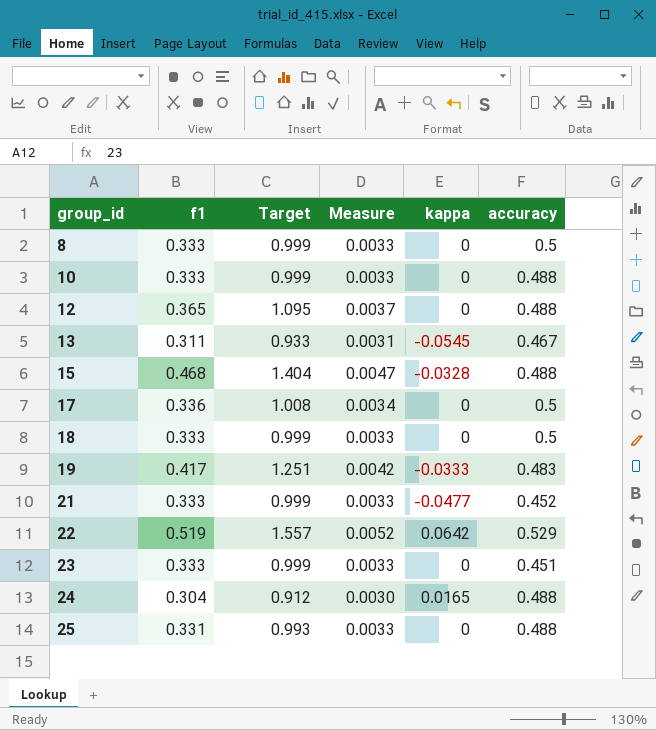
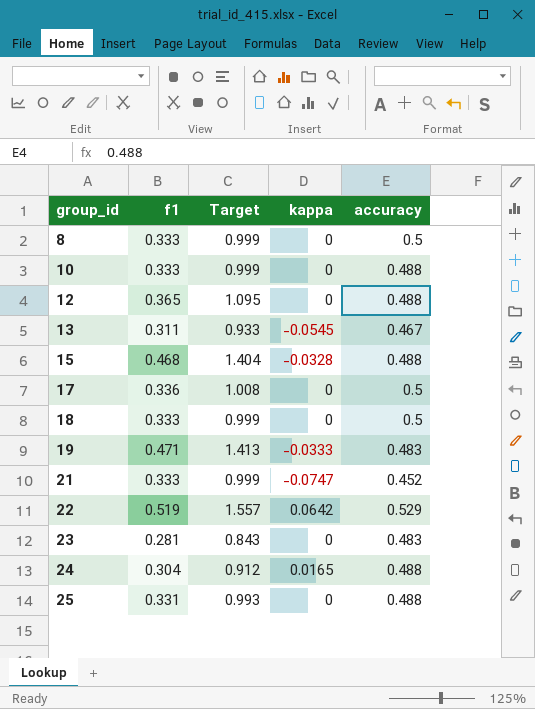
column Measure | formula: [f1] * 0.01 -> none
19 | f1: 0.417 -> 0.471
19 | Target: 1.251 -> 1.413
21 | kappa: -0.0477 -> -0.0747
23 | f1: 0.333 -> 0.281
23 | Target: 0.999 -> 0.843
23 | accuracy: 0.451 -> 0.483

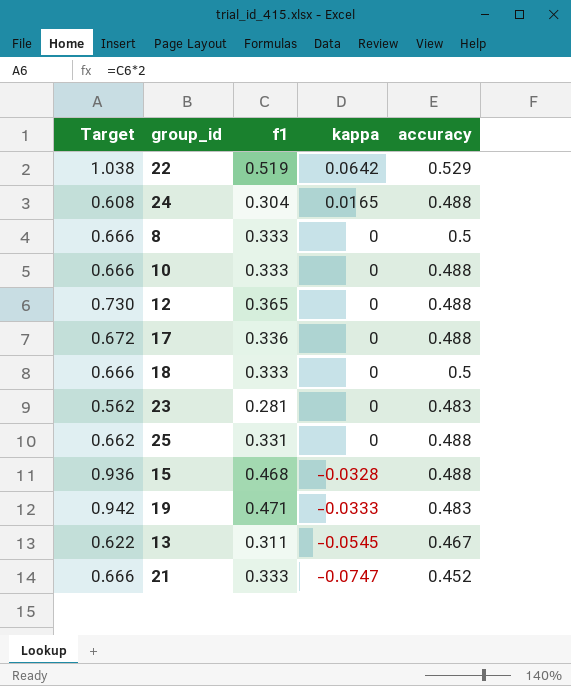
row order: group_id ascending -> kappa descending
column Target | formula: [f1] * 3 -> [f1] * 2
column Target | position: 3 -> 1
17 | accuracy: 0.5 -> 0.488

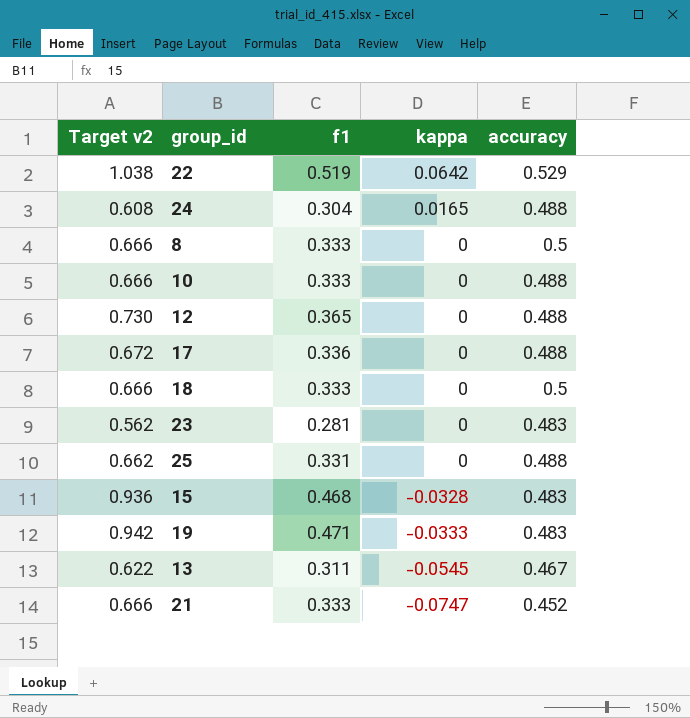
column name: Target -> Target v2
15 | accuracy: 0.488 -> 0.483

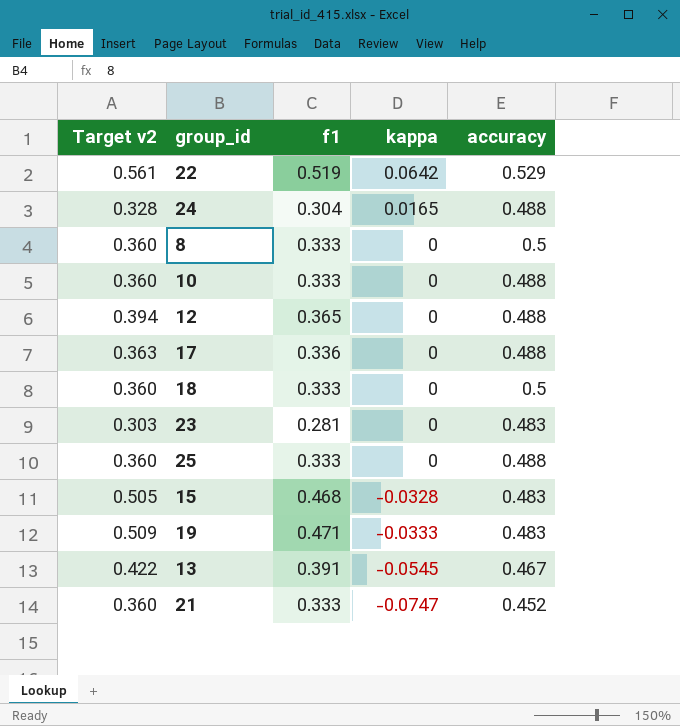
column Target v2 | formula: [f1] * 2 -> [f1] * 1.08
25 | f1: 0.331 -> 0.333
13 | f1: 0.311 -> 0.391

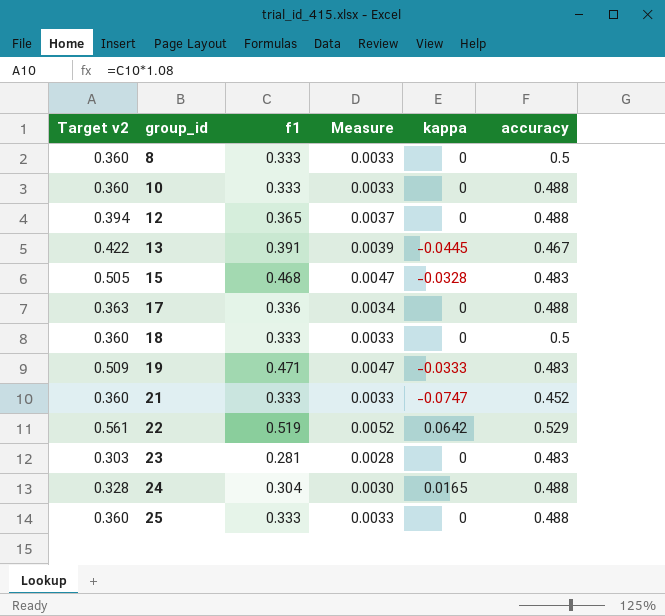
row order: kappa descending -> group_id ascending
column Measure | formula: none -> [f1] * 0.01
13 | kappa: -0.0545 -> -0.0445

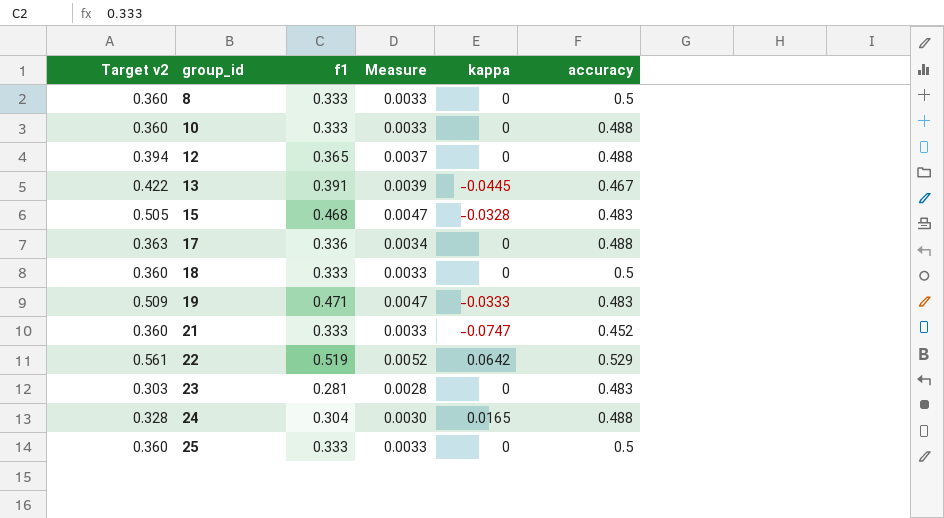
25 | accuracy: 0.488 -> 0.5

